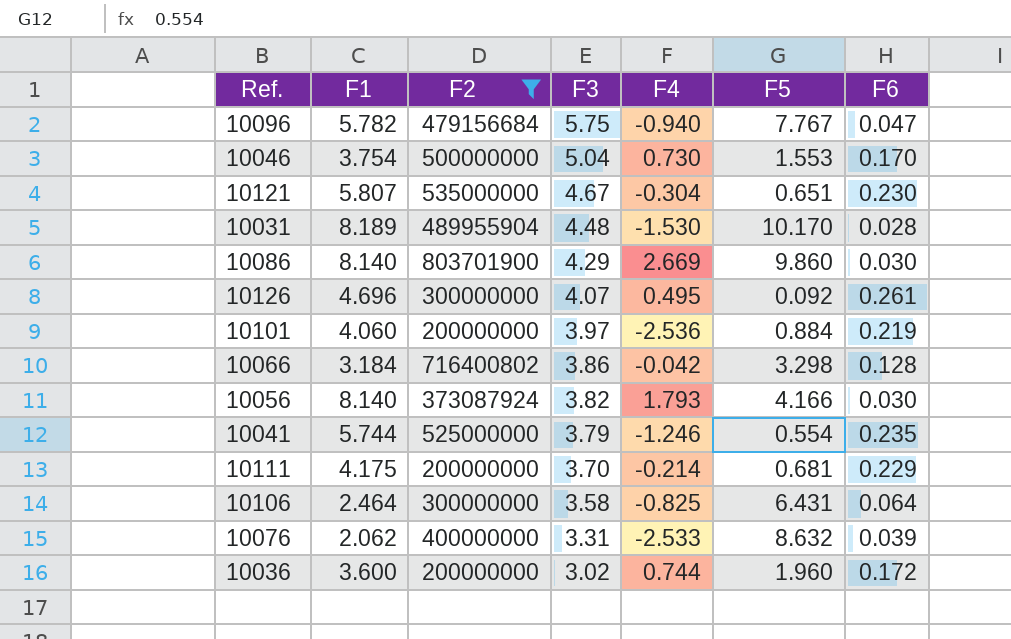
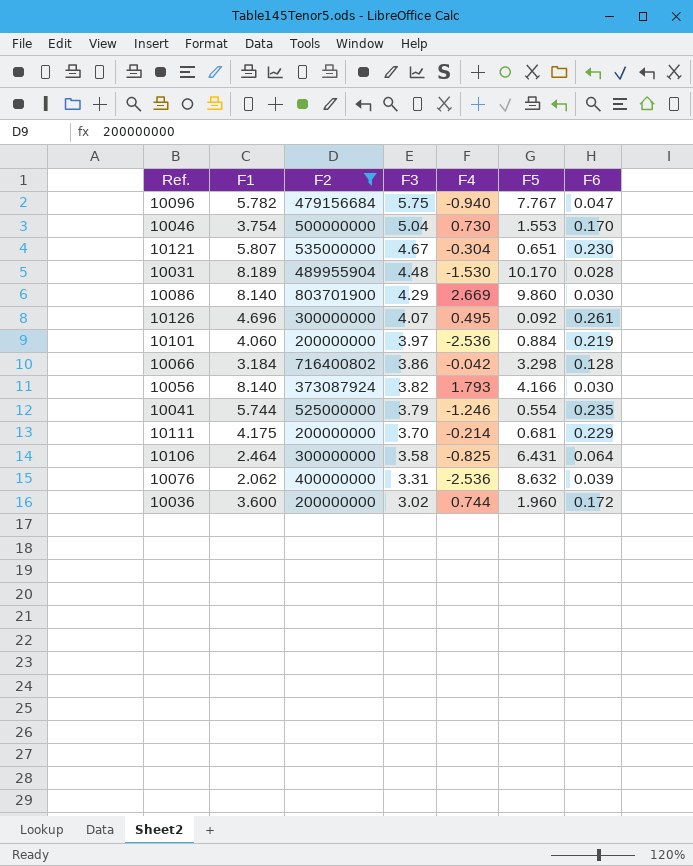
10076 | F4: -2.533 -> -2.536

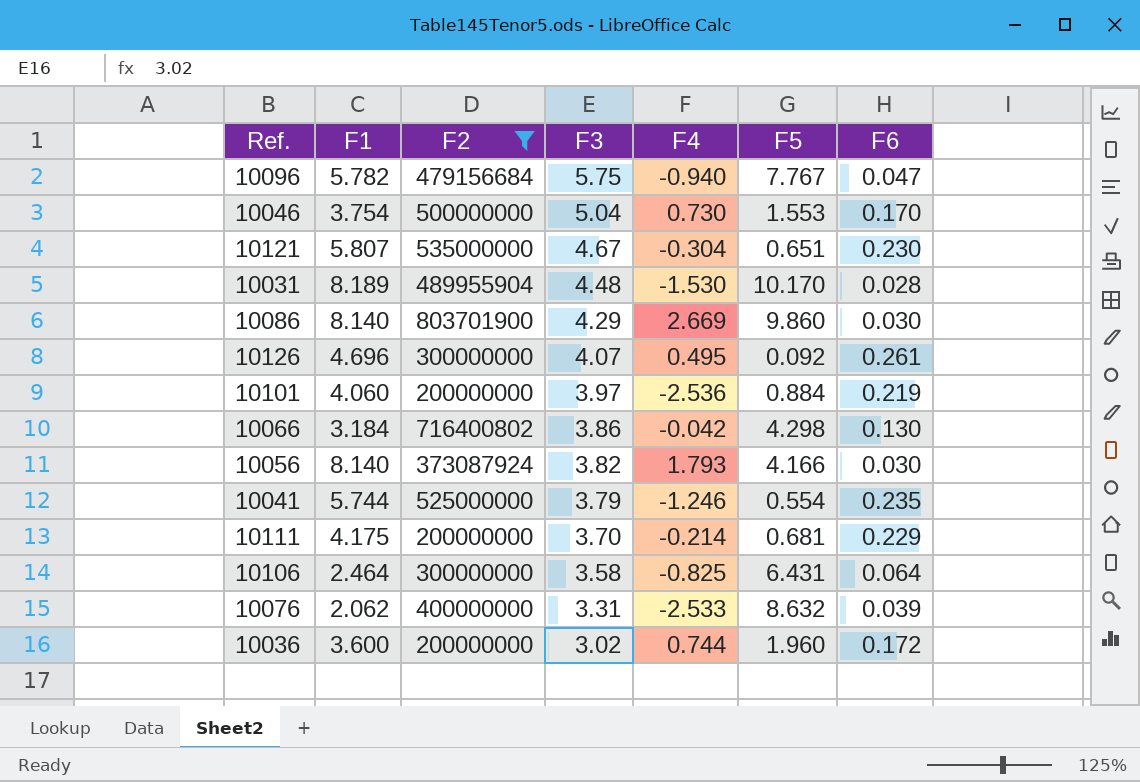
10066 | F5: 3.298 -> 4.298
10066 | F6: 0.128 -> 0.130
10076 | F4: -2.536 -> -2.533

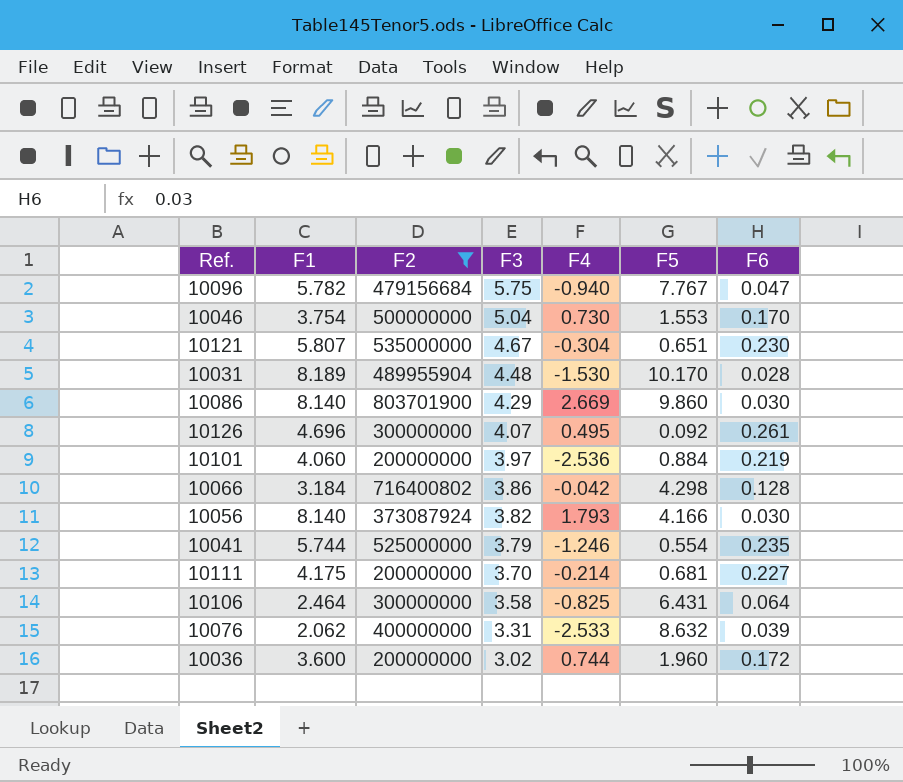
10066 | F6: 0.130 -> 0.128
10111 | F6: 0.229 -> 0.227

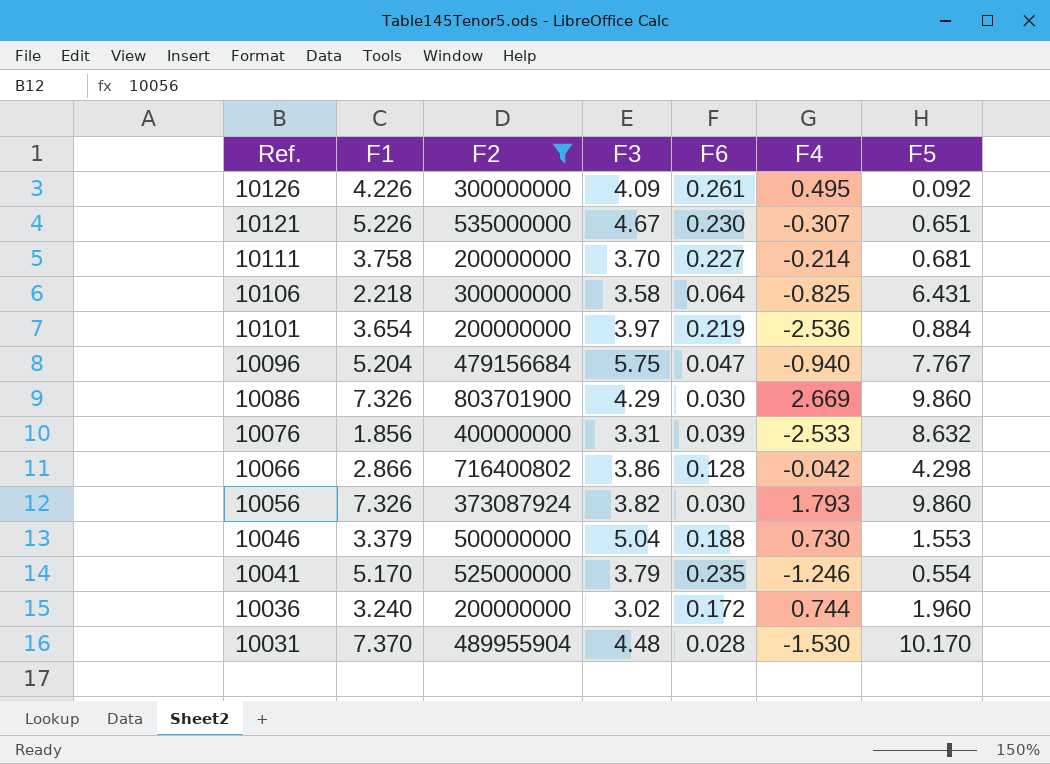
row order: F3 descending -> Ref. descending
column F6 | position: 7 -> 5
10126 | F1: 4.696 -> 4.226
10126 | F3: 4.07 -> 4.09
10121 | F1: 5.807 -> 5.226
10121 | F4: -0.304 -> -0.307
10111 | F1: 4.175 -> 3.758
10106 | F1: 2.464 -> 2.218
10101 | F1: 4.060 -> 3.654
10096 | F1: 5.782 -> 5.204
10086 | F1: 8.140 -> 7.326
10076 | F1: 2.062 -> 1.856
10066 | F1: 3.184 -> 2.866
10056 | F1: 8.140 -> 7.326
10056 | F5: 4.166 -> 9.860
10046 | F1: 3.754 -> 3.379
10046 | F6: 0.170 -> 0.188
10041 | F1: 5.744 -> 5.170
10036 | F1: 3.600 -> 3.240
10031 | F1: 8.189 -> 7.370

